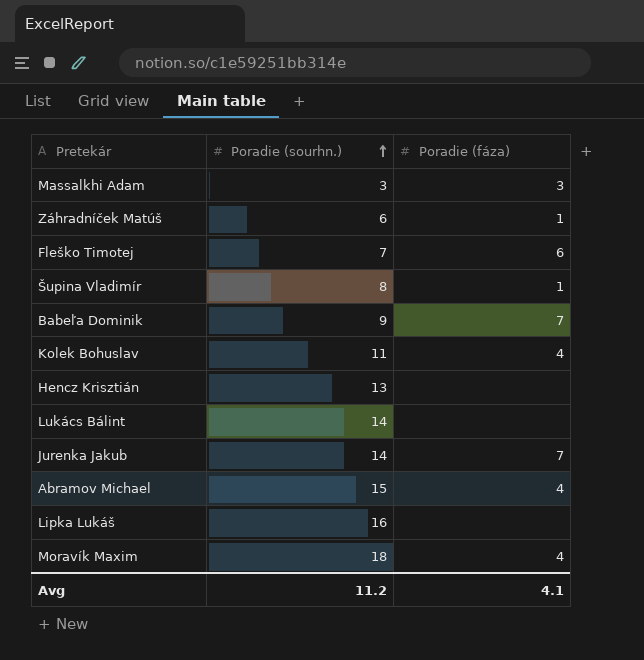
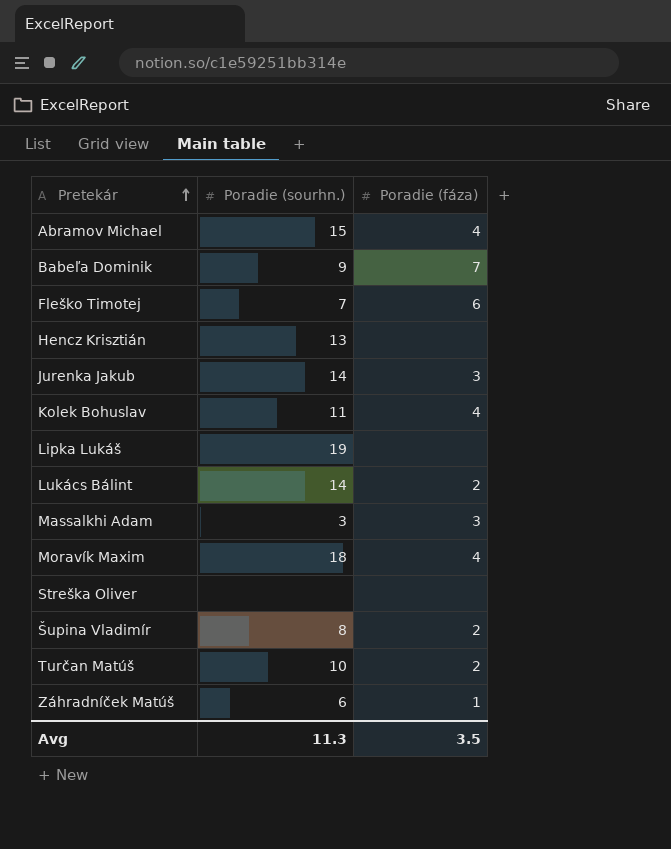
row order: Poradie (sourhn.) ascending -> Pretekár ascending
Jurenka Jakub | Poradie (fáza): 7 -> 3
Lipka Lukáš | Poradie (sourhn.): 16 -> 19
Lukács Bálint | Poradie (fáza): none -> 2
row Streška Oliver: none -> none | none
Šupina Vladimír | Poradie (fáza): 1 -> 2
row Turčan Matúš: none -> 10 | 2
Avg | Poradie (sourhn.): 11.2 -> 11.3
Avg | Poradie (fáza): 4.1 -> 3.5

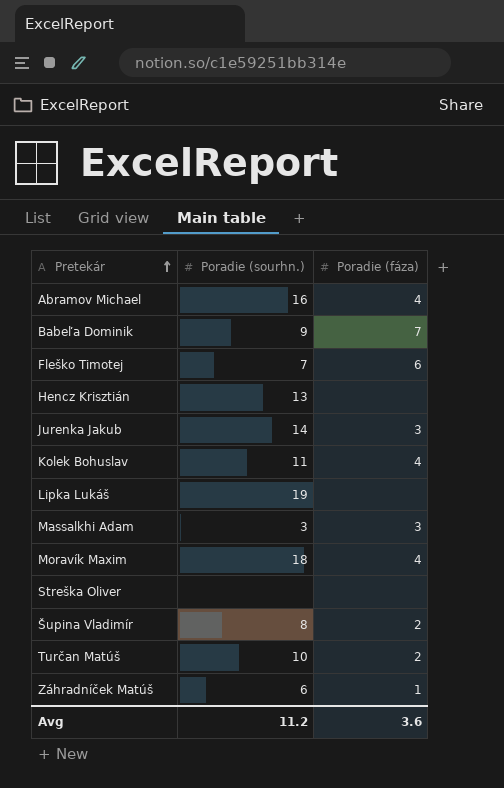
row Lukács Bálint: 14 | 2 -> none
Abramov Michael | Poradie (sourhn.): 15 -> 16
Avg | Poradie (sourhn.): 11.3 -> 11.2
Avg | Poradie (fáza): 3.5 -> 3.6

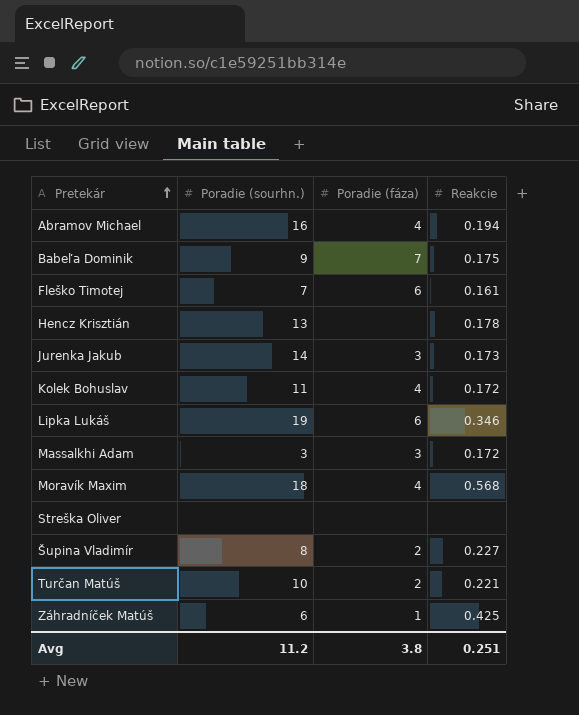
column Reakcie | position: none -> 4
Lipka Lukáš | Poradie (fáza): none -> 6
Avg | Poradie (fáza): 3.6 -> 3.8

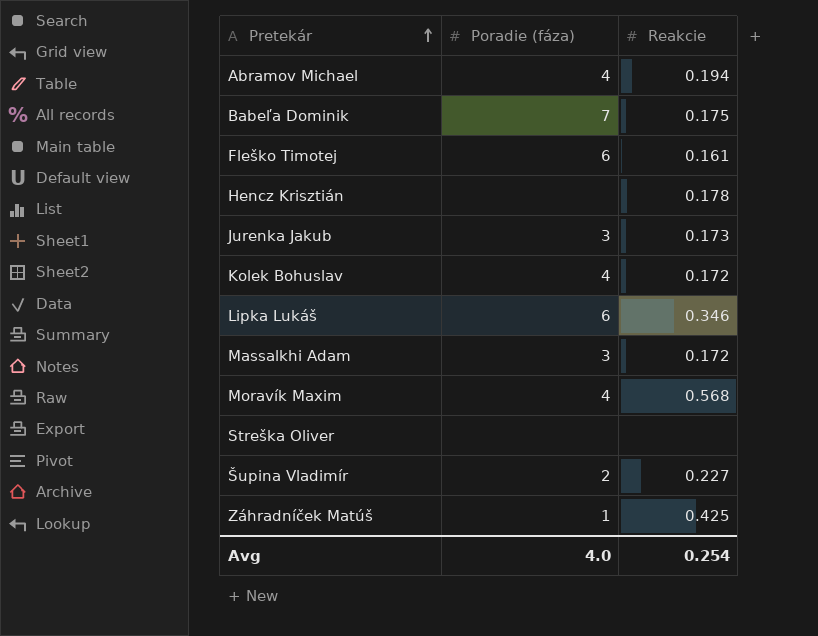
column Poradie (sourhn.) | position: 2 -> none
row Turčan Matúš: 10 | 2 | 0.221 -> none
Avg | Poradie (fáza): 3.8 -> 4.0
Avg | Reakcie: 0.251 -> 0.254

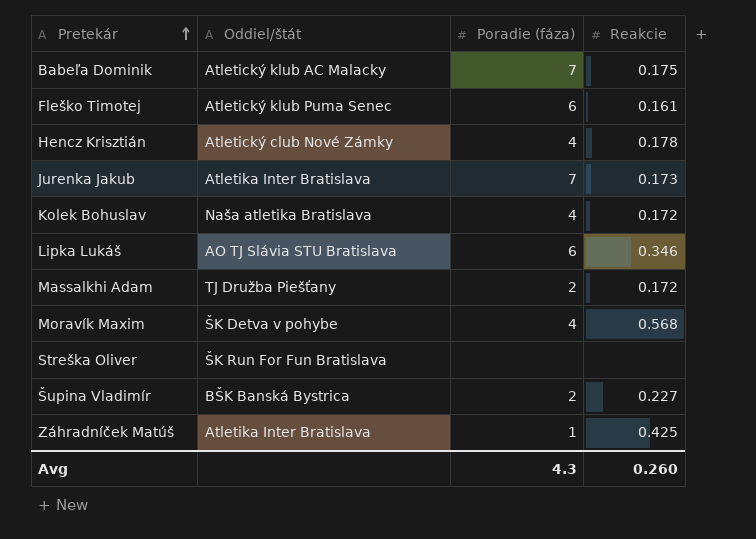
column Oddiel/štát | position: none -> 2
row Abramov Michael: 4 | 0.194 -> none
Hencz Krisztián | Poradie (fáza): none -> 4
Jurenka Jakub | Poradie (fáza): 3 -> 7
Massalkhi Adam | Poradie (fáza): 3 -> 2
Avg | Poradie (fáza): 4.0 -> 4.3
Avg | Reakcie: 0.254 -> 0.260

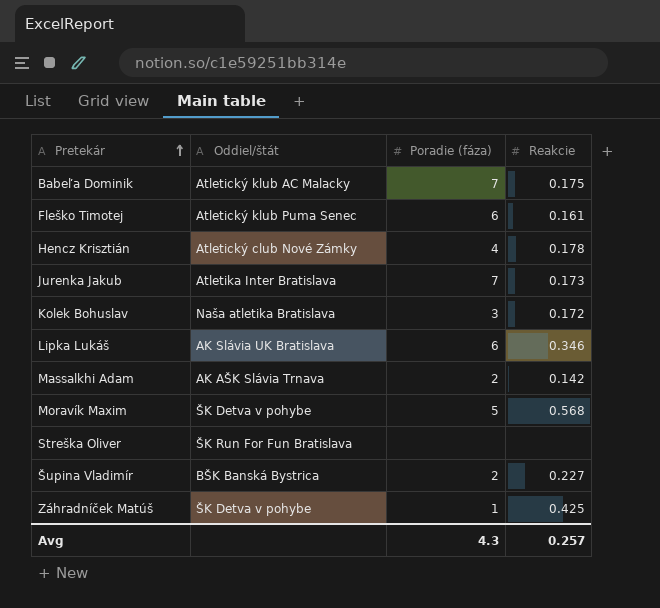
Kolek Bohuslav | Poradie (fáza): 4 -> 3
Lipka Lukáš | Oddiel/štát: AO TJ Slávia STU Bratislava -> AK Slávia UK Bratislava
Massalkhi Adam | Oddiel/štát: TJ Družba Piešťany -> AK AŠK Slávia Trnava
Massalkhi Adam | Reakcie: 0.172 -> 0.142
Moravík Maxim | Poradie (fáza): 4 -> 5
Záhradníček Matúš | Oddiel/štát: Atletika Inter Bratislava -> ŠK Detva v pohybe
Avg | Reakcie: 0.260 -> 0.257

